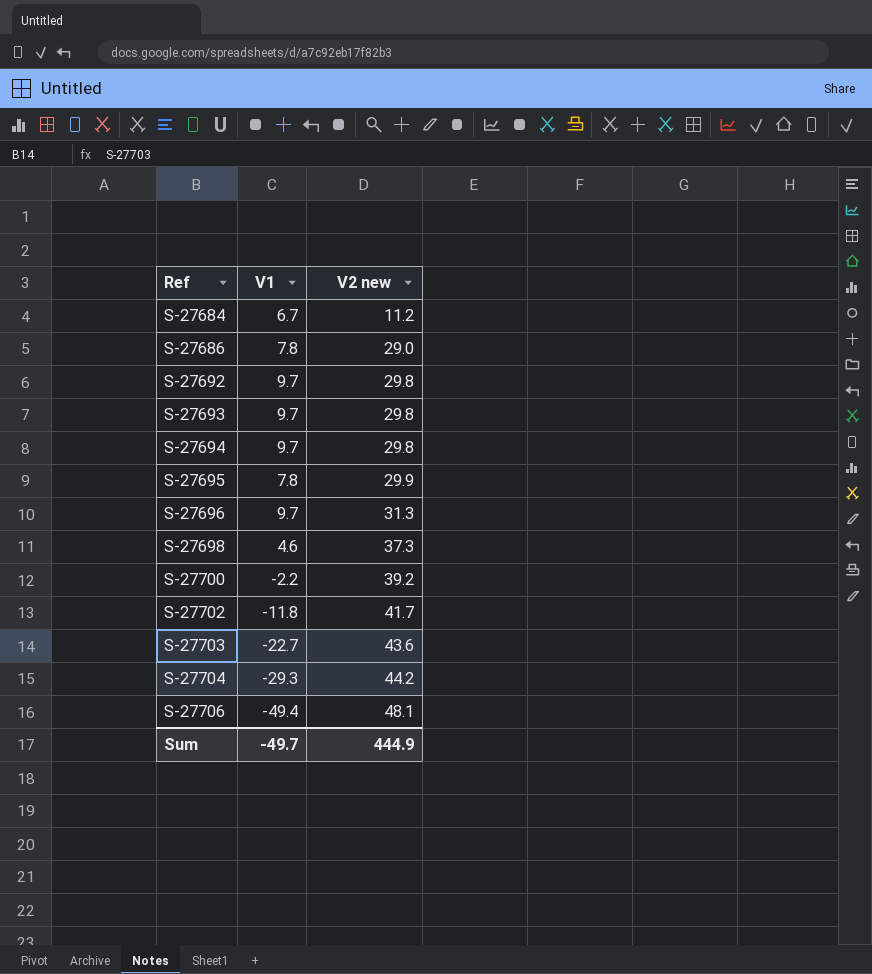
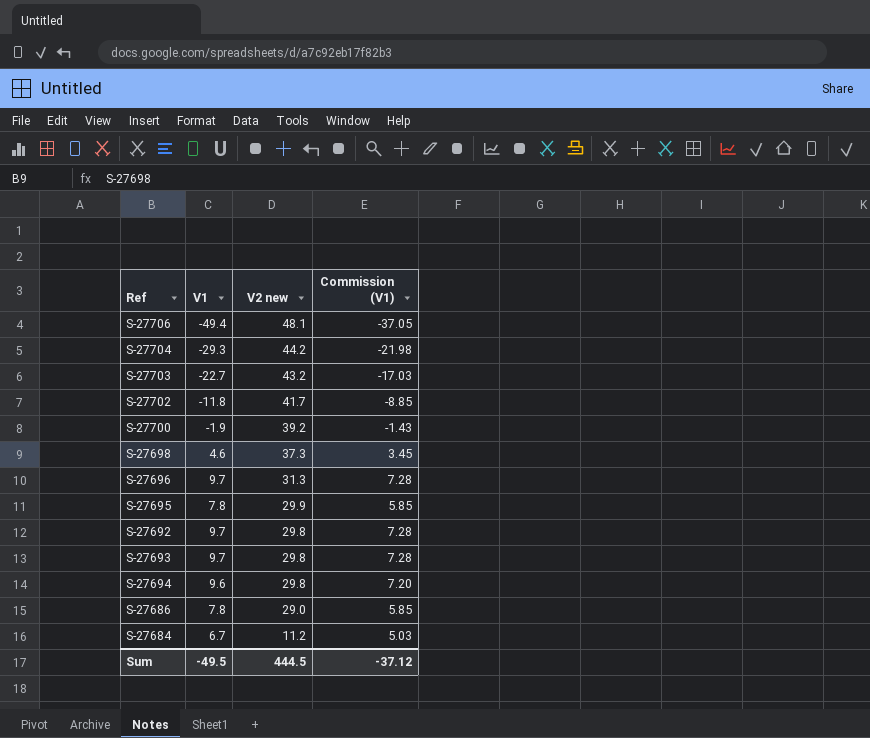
row order: Ref ascending -> V2 new descending
column Commission (V1) | formula: none -> [V1] * 0.75
S-27703 | V2 new: 43.6 -> 43.2
S-27700 | V1: -2.2 -> -1.9
S-27694 | V1: 9.7 -> 9.6
Sum | V1: -49.7 -> -49.5
Sum | V2 new: 444.9 -> 444.5

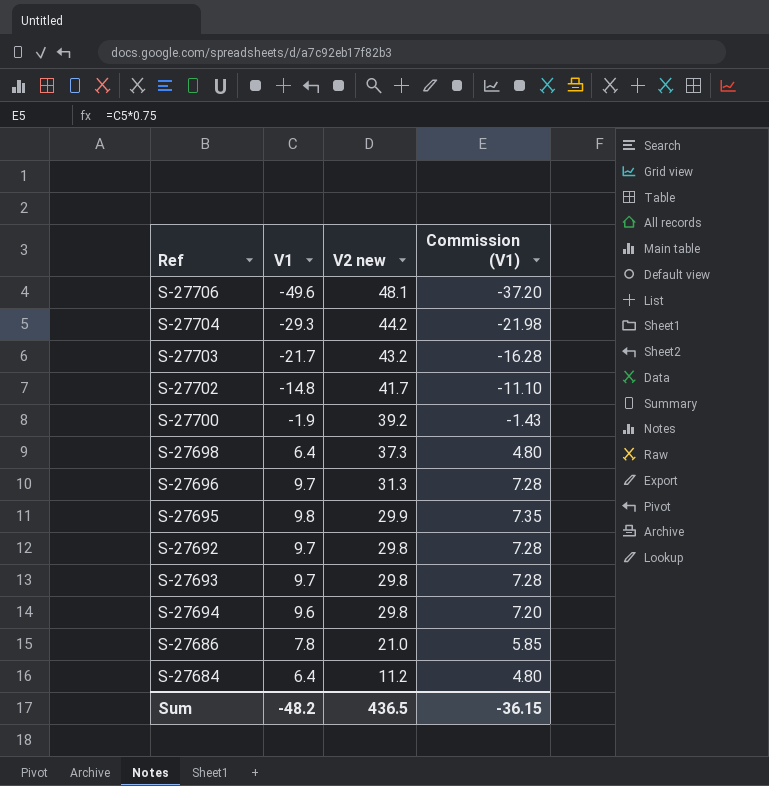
S-27706 | V1: -49.4 -> -49.6
S-27706 | Commission (V1): -37.05 -> -37.20
S-27703 | V1: -22.7 -> -21.7
S-27703 | Commission (V1): -17.03 -> -16.28
S-27702 | V1: -11.8 -> -14.8
S-27702 | Commission (V1): -8.85 -> -11.10
S-27698 | V1: 4.6 -> 6.4
S-27698 | Commission (V1): 3.45 -> 4.80
S-27695 | V1: 7.8 -> 9.8
S-27695 | Commission (V1): 5.85 -> 7.35
S-27686 | V2 new: 29.0 -> 21.0
S-27684 | V1: 6.7 -> 6.4
S-27684 | Commission (V1): 5.03 -> 4.80
Sum | V1: -49.5 -> -48.2
Sum | V2 new: 444.5 -> 436.5
Sum | Commission (V1): -37.12 -> -36.15

